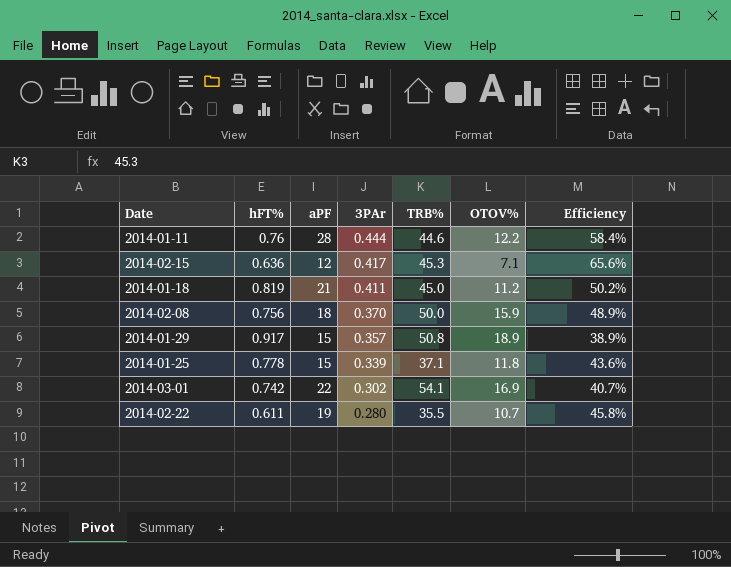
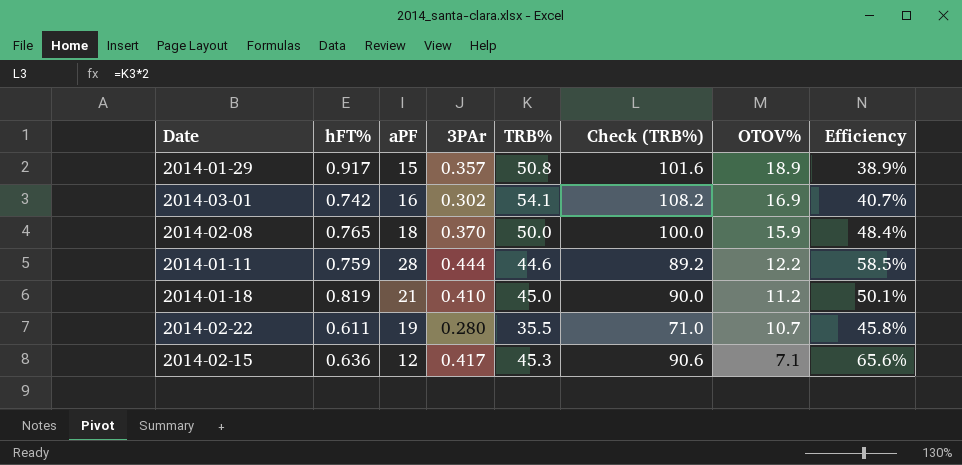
row order: 3PAr descending -> OTOV% descending
column Check (TRB%) | formula: none -> [TRB%] * 2
row 2014-01-25: 0.778 | 15 | 0.339 | 37.1 | 11.8 | 43.6% -> none
2014-03-01 | aPF: 22 -> 16
2014-02-08 | hFT%: 0.756 -> 0.765
2014-02-08 | Efficiency: 48.9% -> 48.4%
2014-01-11 | hFT%: 0.76 -> 0.759
2014-01-11 | Efficiency: 58.4% -> 58.5%
2014-01-18 | 3PAr: 0.411 -> 0.410
2014-01-18 | Efficiency: 50.2% -> 50.1%

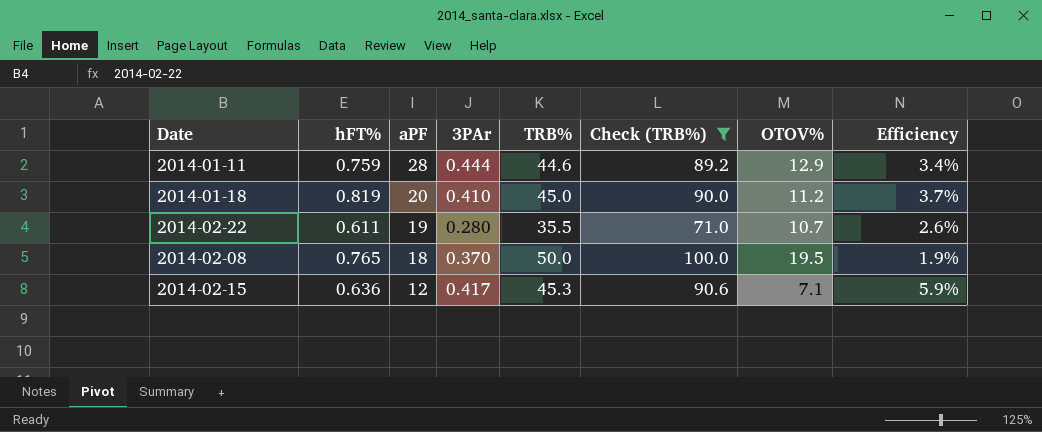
filter: none -> Check (TRB%) <= 100.0
row order: OTOV% descending -> aPF descending
column Efficiency | formula: [3PAr] / [hFT%] -> [3PAr] / [OTOV%]
2014-01-11 | OTOV%: 12.2 -> 12.9
2014-01-18 | aPF: 21 -> 20
2014-02-08 | OTOV%: 15.9 -> 19.5

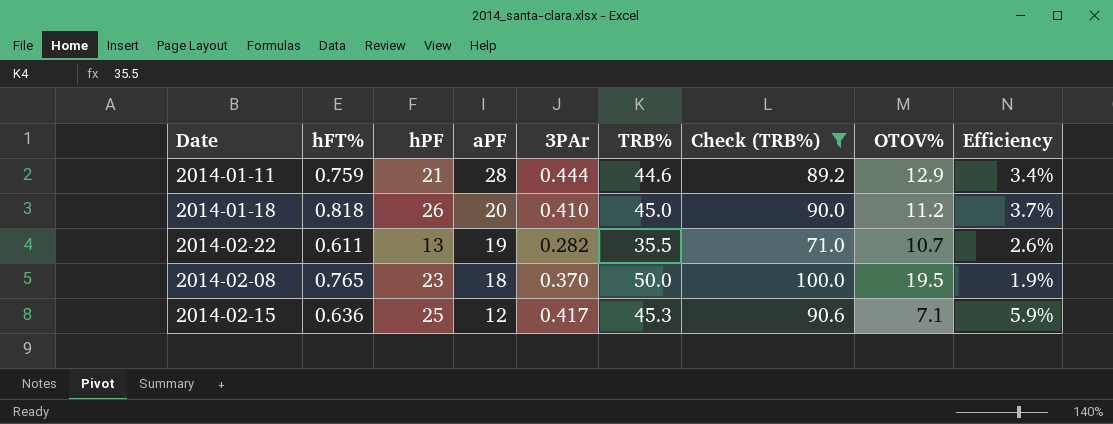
column hPF | position: none -> 3
2014-01-18 | hFT%: 0.819 -> 0.818
2014-02-22 | 3PAr: 0.280 -> 0.282

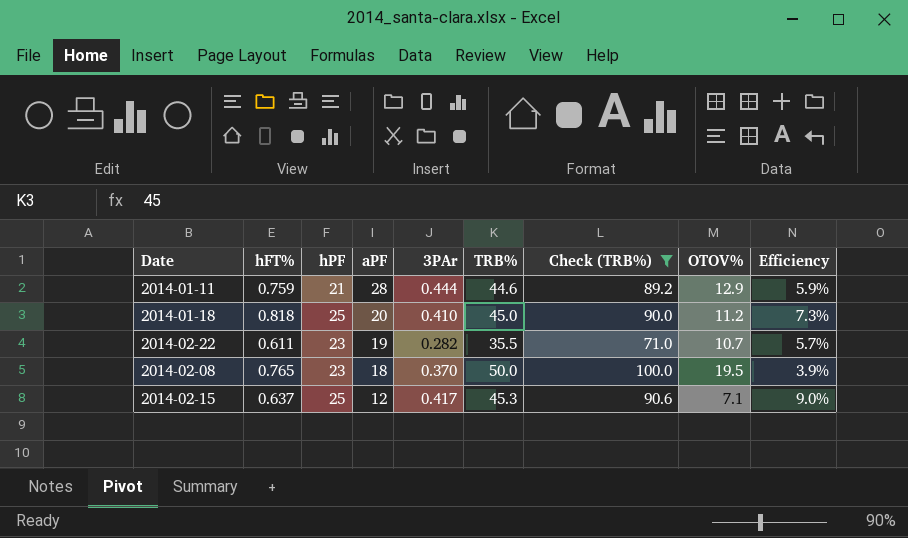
column Efficiency | formula: [3PAr] / [OTOV%] -> [hFT%] / [OTOV%]
2014-01-18 | hPF: 26 -> 25
2014-02-22 | hPF: 13 -> 23
2014-02-15 | hFT%: 0.636 -> 0.637

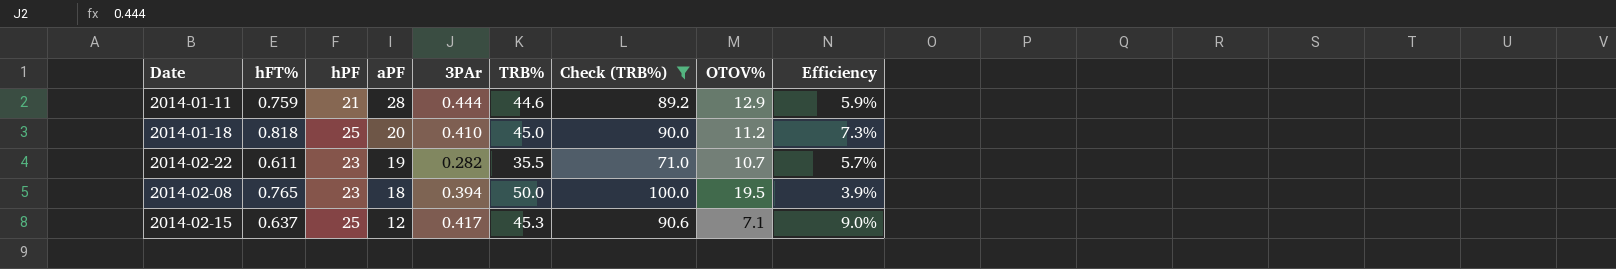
2014-02-08 | 3PAr: 0.370 -> 0.394

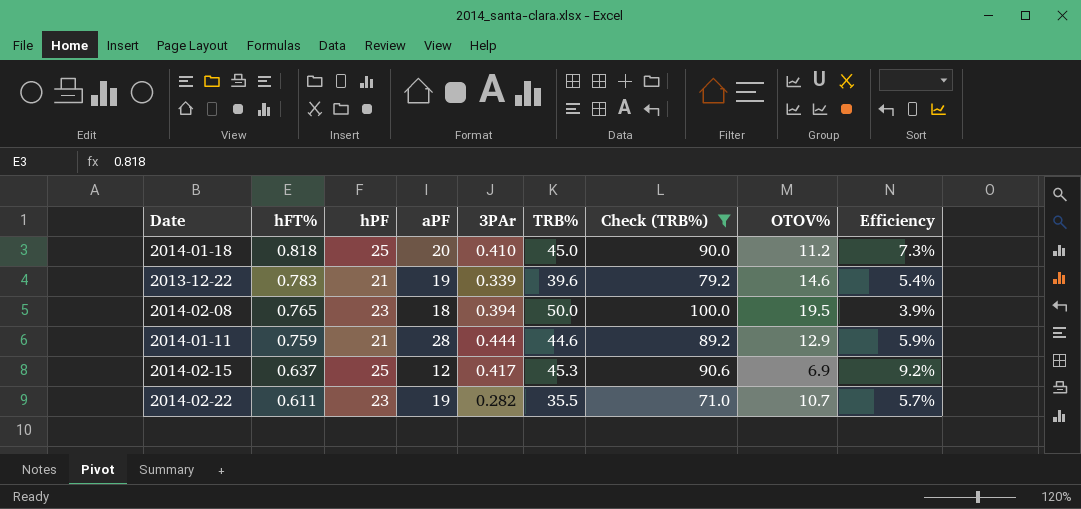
row order: aPF descending -> hFT% descending
row 2013-12-22: none -> 0.783 | 21 | 19 | 0.339 | 39.6 | 79.2 | 14.6 | 5.4%
2014-02-15 | OTOV%: 7.1 -> 6.9
2014-02-15 | Efficiency: 9.0% -> 9.2%

